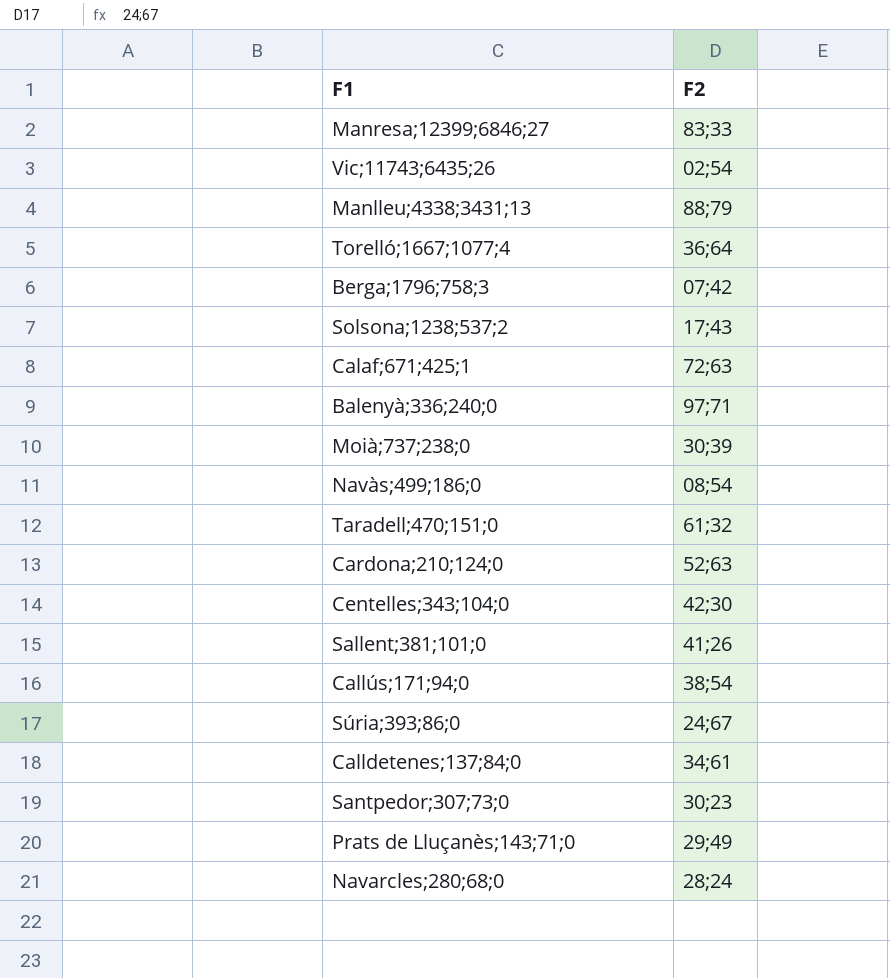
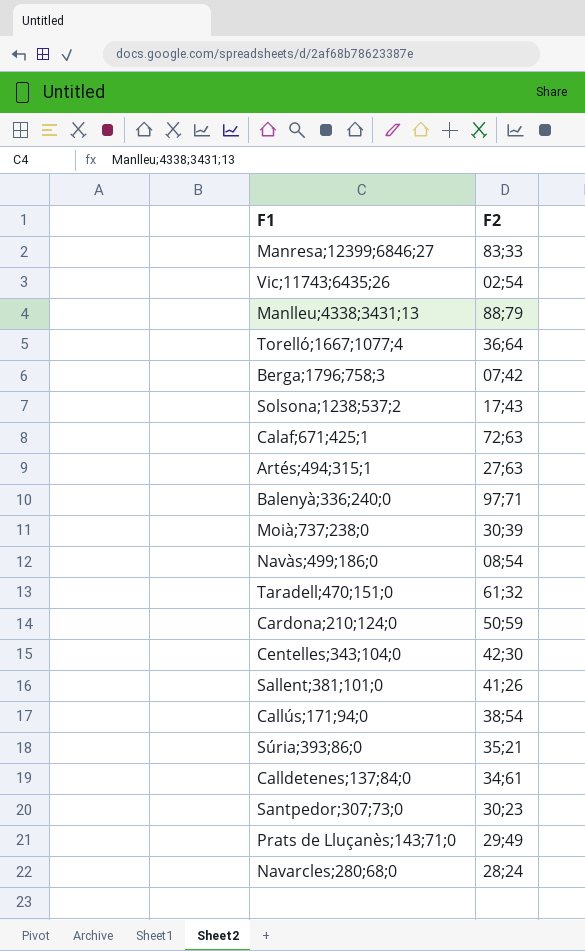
row Artés;494;315;1: none -> 27;63
Cardona;210;124;0 | F2: 52;63 -> 50;59
Súria;393;86;0 | F2: 24;67 -> 35;21

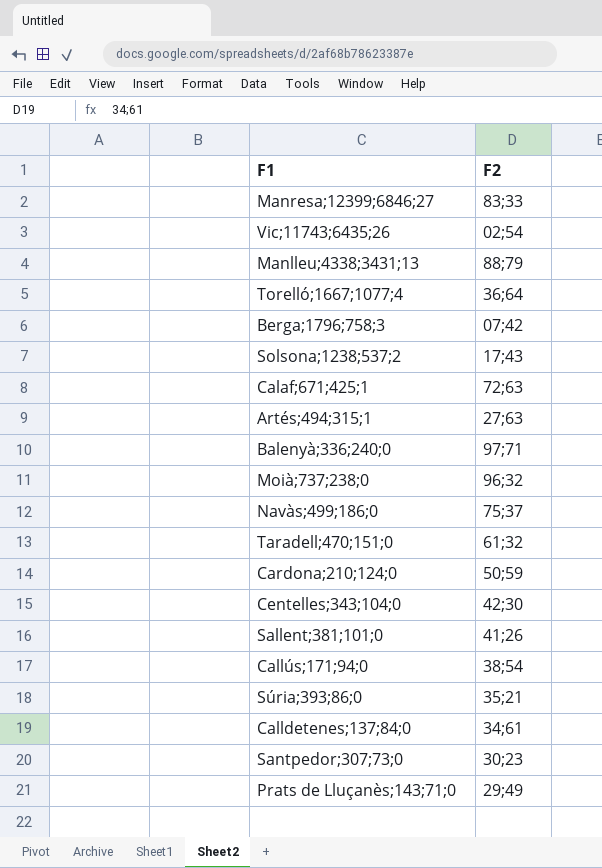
row Navarcles;280;68;0: 28;24 -> none
Moià;737;238;0 | F2: 30;39 -> 96;32
Navàs;499;186;0 | F2: 08;54 -> 75;37

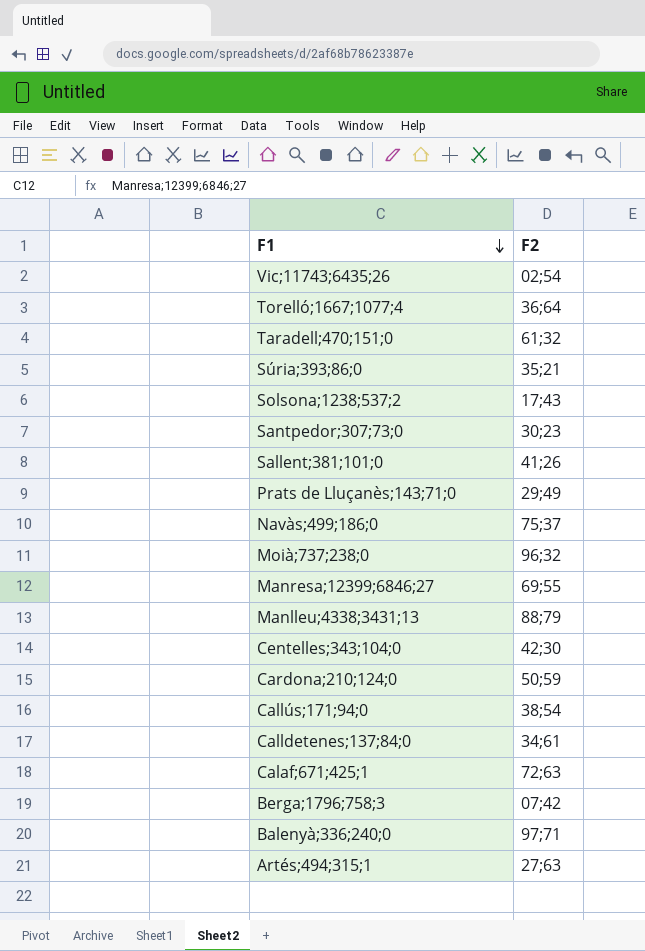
row order: none -> F1 descending
Manresa;12399;6846;27 | F2: 83;33 -> 69;55

